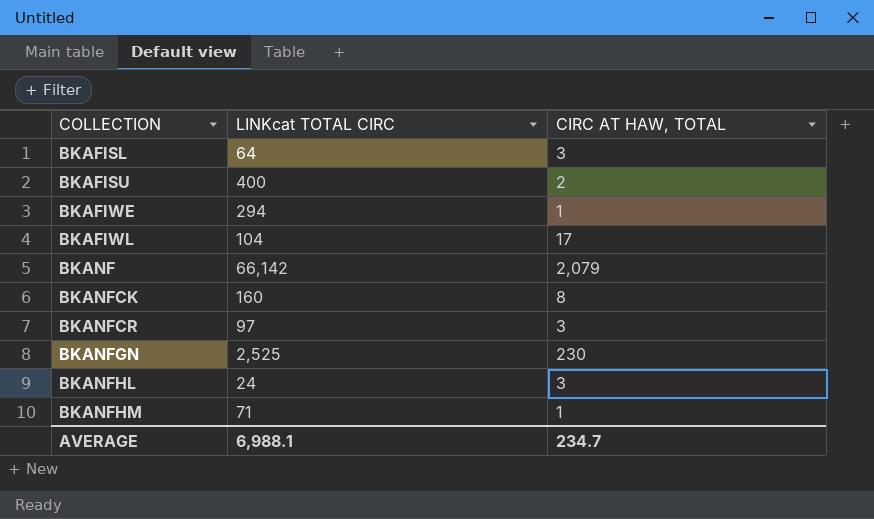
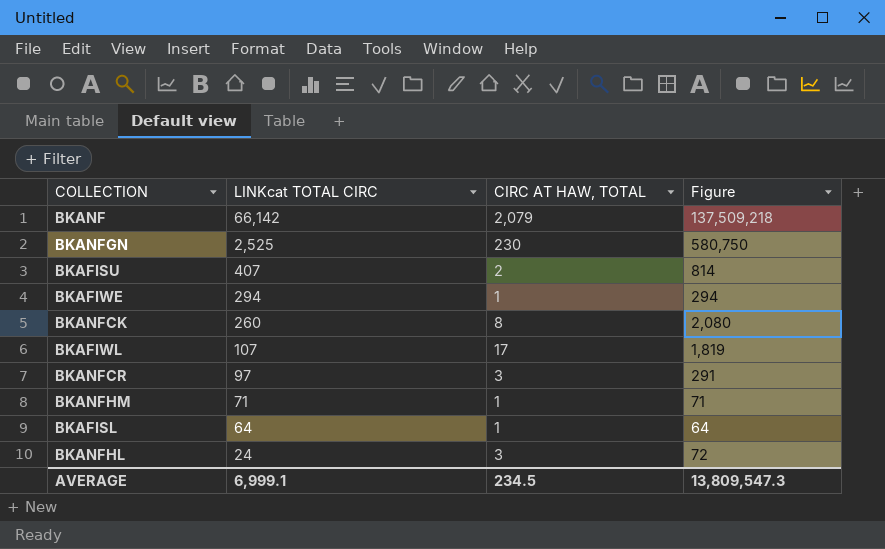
row order: COLLECTION ascending -> LINKcat TOTAL CIRC descending
column Figure | formula: none -> [LINKcat TOTAL CIRC] * [CIRC AT HAW, TOTAL]
BKAFISU | LINKcat TOTAL CIRC: 400 -> 407
BKANFCK | LINKcat TOTAL CIRC: 160 -> 260
BKAFIWL | LINKcat TOTAL CIRC: 104 -> 107
BKAFISL | CIRC AT HAW, TOTAL: 3 -> 1
AVERAGE | LINKcat TOTAL CIRC: 6,988.1 -> 6,999.1
AVERAGE | CIRC AT HAW, TOTAL: 234.7 -> 234.5

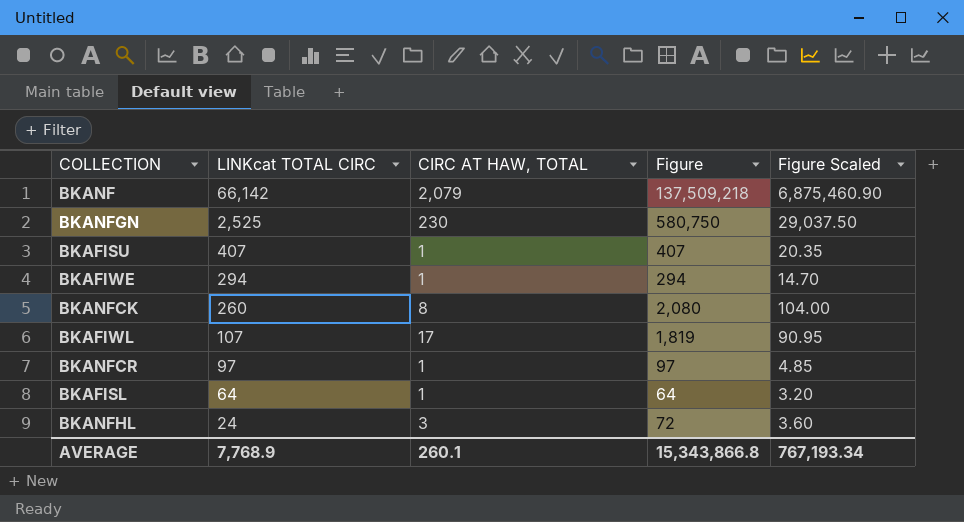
column Figure Scaled | formula: none -> [Figure] * 0.05
row BKANFHM: 71 | 1 | 71 -> none
BKAFISU | CIRC AT HAW, TOTAL: 2 -> 1
BKAFISU | Figure: 814 -> 407
BKANFCR | CIRC AT HAW, TOTAL: 3 -> 1
BKANFCR | Figure: 291 -> 97
AVERAGE | LINKcat TOTAL CIRC: 6,999.1 -> 7,768.9
AVERAGE | CIRC AT HAW, TOTAL: 234.5 -> 260.1
AVERAGE | Figure: 13,809,547.3 -> 15,343,866.8

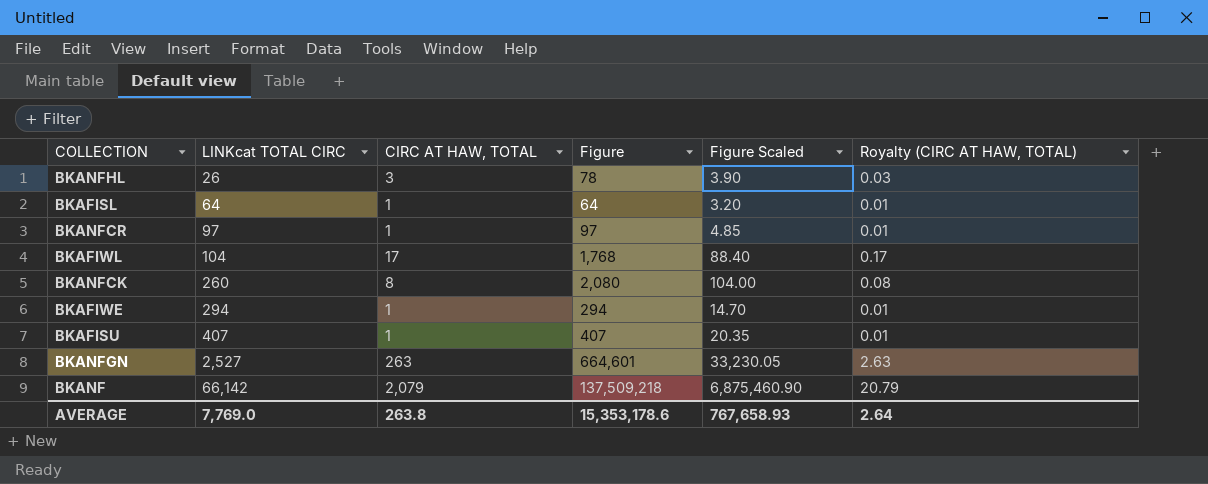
row order: LINKcat TOTAL CIRC descending -> LINKcat TOTAL CIRC ascending
column Royalty (CIRC AT HAW, TOTAL) | formula: none -> [CIRC AT HAW, TOTAL] * 0.01
BKANFHL | LINKcat TOTAL CIRC: 24 -> 26
BKANFHL | Figure: 72 -> 78
BKANFHL | Figure Scaled: 3.60 -> 3.90
BKAFIWL | LINKcat TOTAL CIRC: 107 -> 104
BKAFIWL | Figure: 1,819 -> 1,768
BKAFIWL | Figure Scaled: 90.95 -> 88.40
BKANFGN | LINKcat TOTAL CIRC: 2,525 -> 2,527
BKANFGN | CIRC AT HAW, TOTAL: 230 -> 263
BKANFGN | Figure: 580,750 -> 664,601
BKANFGN | Figure Scaled: 29,037.50 -> 33,230.05
AVERAGE | LINKcat TOTAL CIRC: 7,768.9 -> 7,769.0
AVERAGE | CIRC AT HAW, TOTAL: 260.1 -> 263.8
AVERAGE | Figure: 15,343,866.8 -> 15,353,178.6
AVERAGE | Figure Scaled: 767,193.34 -> 767,658.93

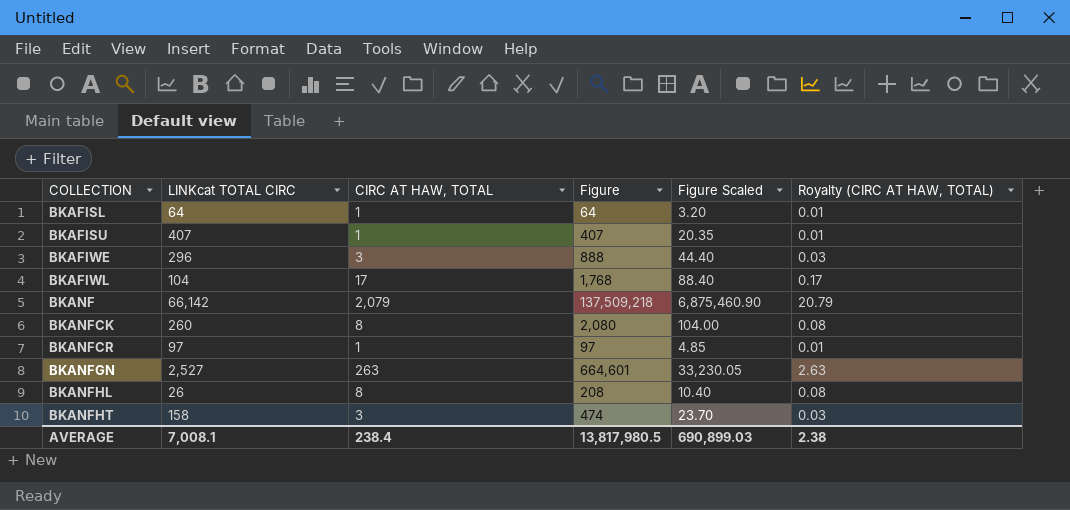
row order: LINKcat TOTAL CIRC ascending -> COLLECTION ascending
BKAFIWE | LINKcat TOTAL CIRC: 294 -> 296
BKAFIWE | CIRC AT HAW, TOTAL: 1 -> 3
BKAFIWE | Figure: 294 -> 888
BKAFIWE | Figure Scaled: 14.70 -> 44.40
BKAFIWE | Royalty (CIRC AT HAW, TOTAL): 0.01 -> 0.03
BKANFHL | CIRC AT HAW, TOTAL: 3 -> 8
BKANFHL | Figure: 78 -> 208
BKANFHL | Figure Scaled: 3.90 -> 10.40
BKANFHL | Royalty (CIRC AT HAW, TOTAL): 0.03 -> 0.08
row BKANFHT: none -> 158 | 3 | 474 | 23.70 | 0.03
AVERAGE | LINKcat TOTAL CIRC: 7,769.0 -> 7,008.1
AVERAGE | CIRC AT HAW, TOTAL: 263.8 -> 238.4
AVERAGE | Figure: 15,353,178.6 -> 13,817,980.5
AVERAGE | Figure Scaled: 767,658.93 -> 690,899.03
AVERAGE | Royalty (CIRC AT HAW, TOTAL): 2.64 -> 2.38

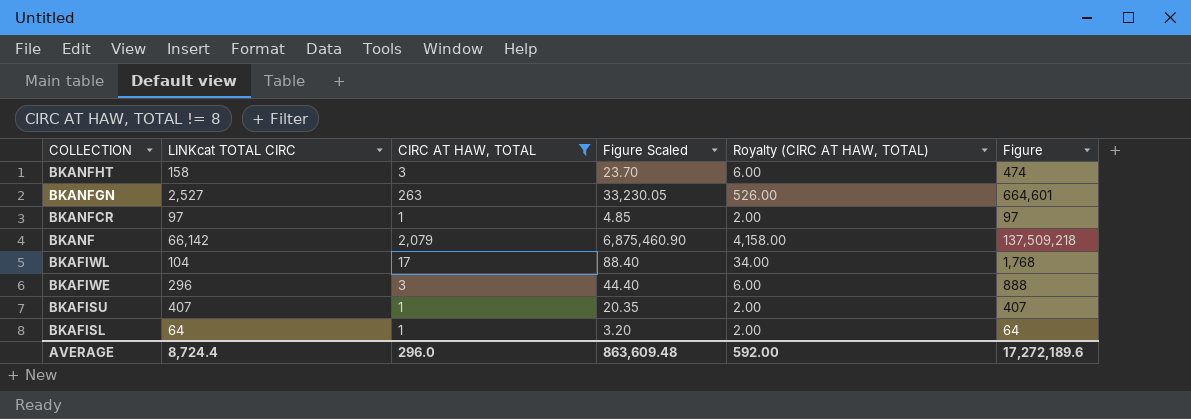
filter: none -> CIRC AT HAW, TOTAL != 8
row order: COLLECTION ascending -> COLLECTION descending
column Royalty (CIRC AT HAW, TOTAL) | formula: [CIRC AT HAW, TOTAL] * 0.01 -> [CIRC AT HAW, TOTAL] * 2
column Figure | position: 4 -> 6
AVERAGE | LINKcat TOTAL CIRC: 7,008.1 -> 8,724.4
AVERAGE | CIRC AT HAW, TOTAL: 238.4 -> 296.0
AVERAGE | Figure Scaled: 690,899.03 -> 863,609.48
AVERAGE | Royalty (CIRC AT HAW, TOTAL): 2.38 -> 592.00
AVERAGE | Figure: 13,817,980.5 -> 17,272,189.6

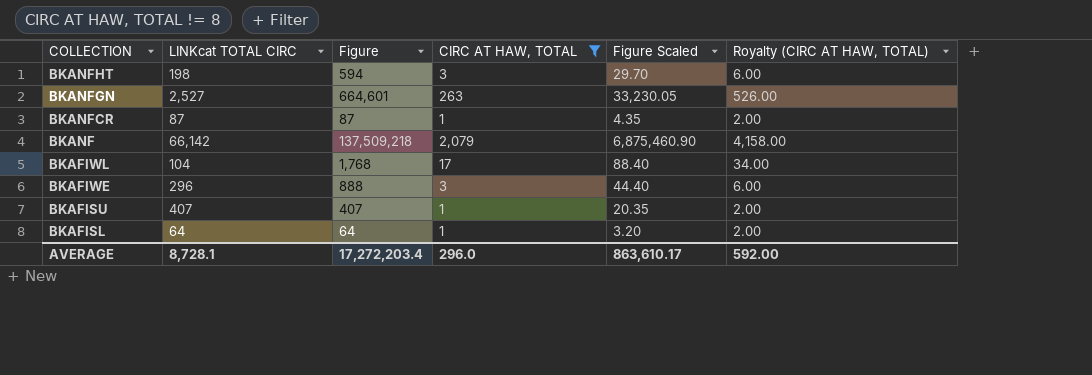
column Figure | position: 6 -> 3
BKANFHT | LINKcat TOTAL CIRC: 158 -> 198
BKANFHT | Figure: 474 -> 594
BKANFHT | Figure Scaled: 23.70 -> 29.70
BKANFCR | LINKcat TOTAL CIRC: 97 -> 87
BKANFCR | Figure: 97 -> 87
BKANFCR | Figure Scaled: 4.85 -> 4.35
AVERAGE | LINKcat TOTAL CIRC: 8,724.4 -> 8,728.1
AVERAGE | Figure: 17,272,189.6 -> 17,272,203.4
AVERAGE | Figure Scaled: 863,609.48 -> 863,610.17

